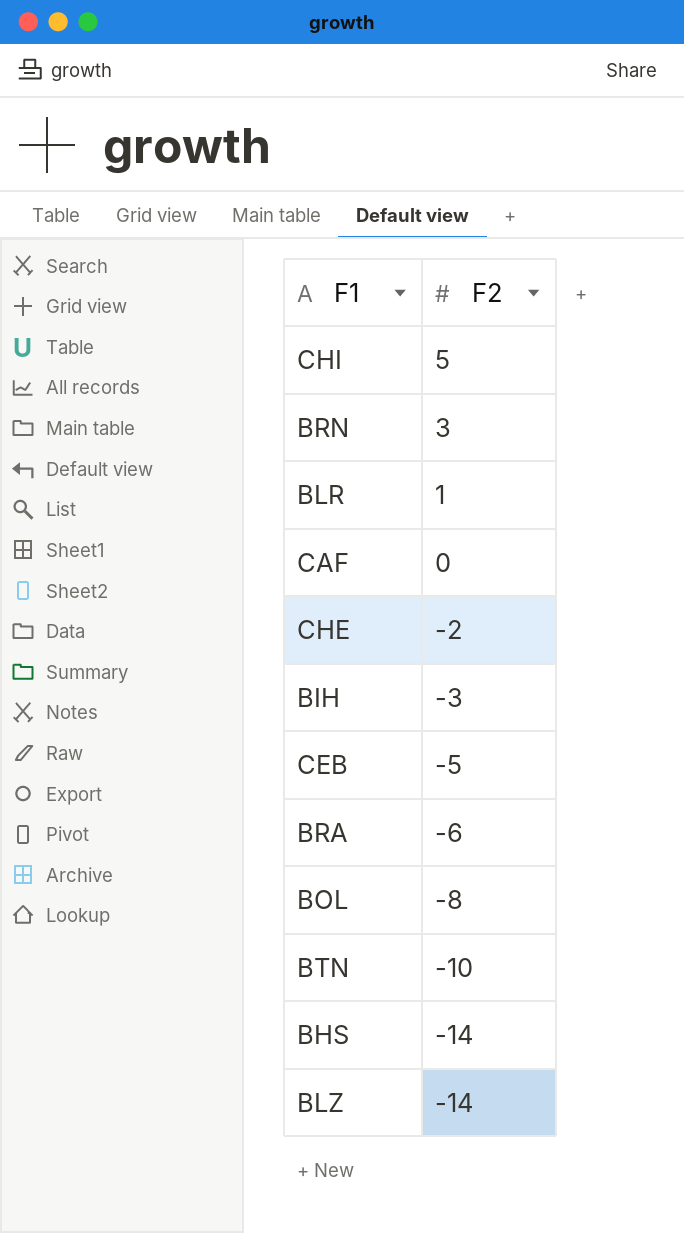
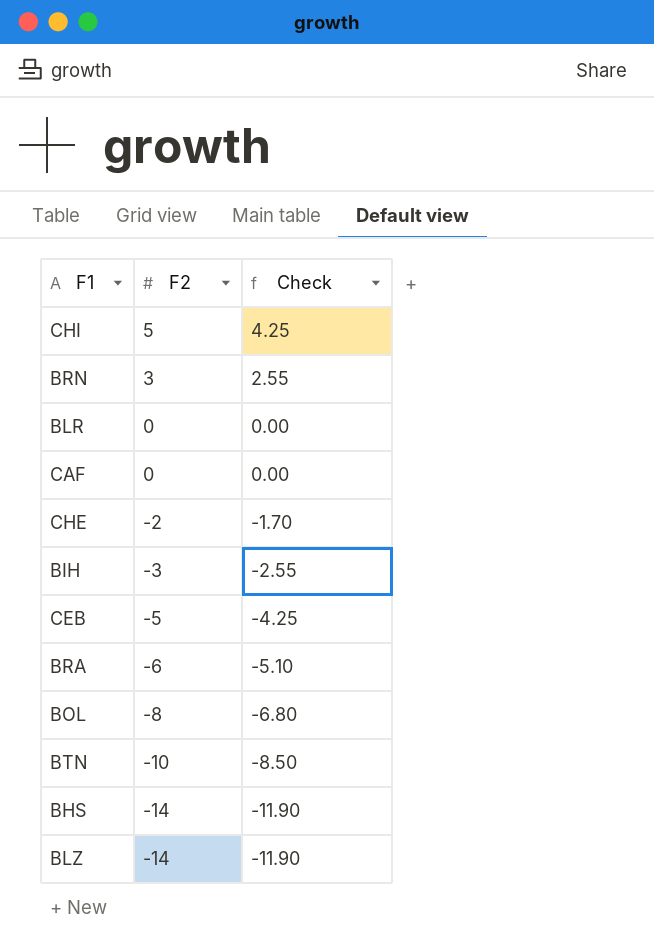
column Check | formula: none -> [F2] * 0.85
BLR | F2: 1 -> 0

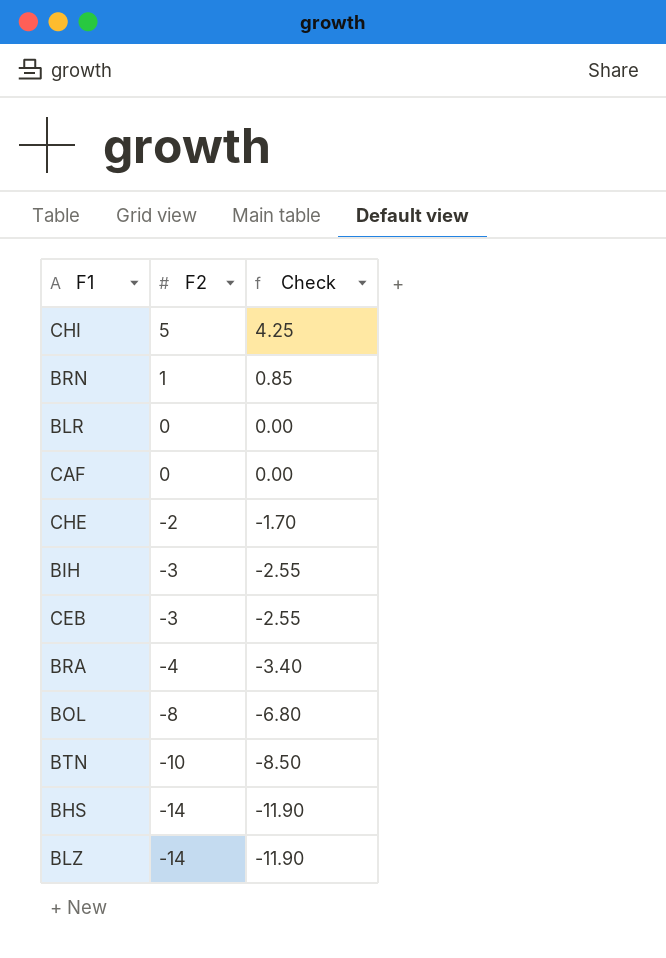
BRN | F2: 3 -> 1
BRN | Check: 2.55 -> 0.85
CEB | F2: -5 -> -3
CEB | Check: -4.25 -> -2.55
BRA | F2: -6 -> -4
BRA | Check: -5.10 -> -3.40

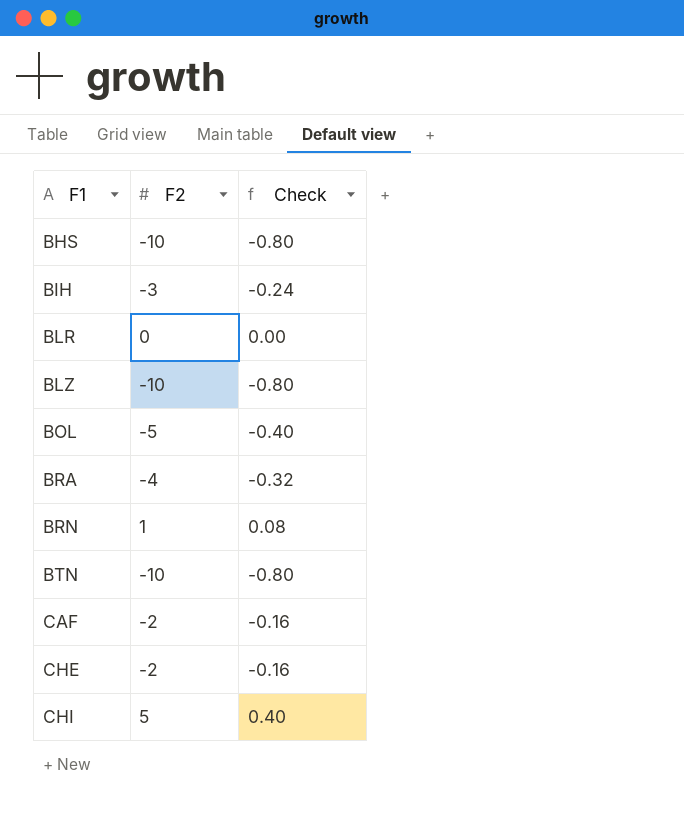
row order: F2 descending -> F1 ascending
column Check | formula: [F2] * 0.85 -> [F2] * 0.08
row CEB: -3 | -2.55 -> none
BHS | F2: -14 -> -10
BLZ | F2: -14 -> -10
BOL | F2: -8 -> -5
CAF | F2: 0 -> -2

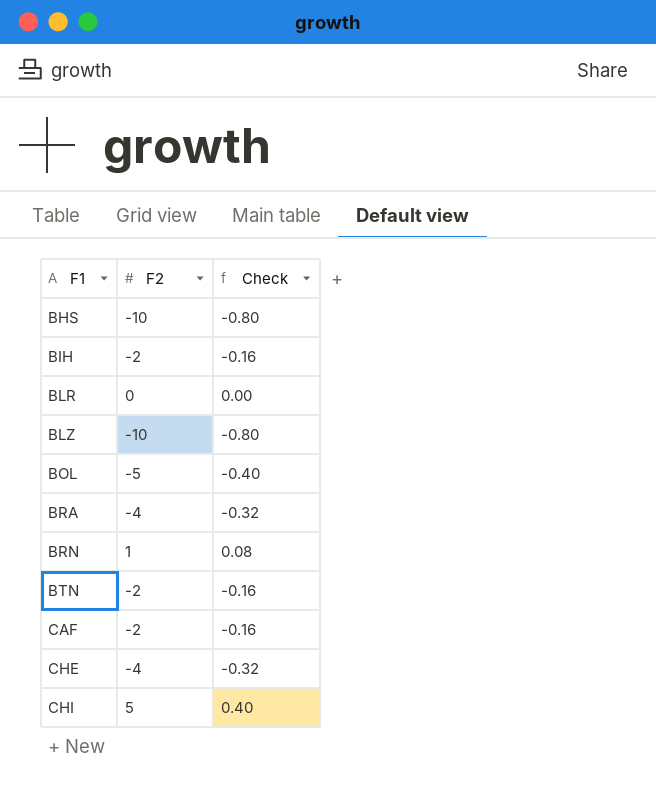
BIH | F2: -3 -> -2
BIH | Check: -0.24 -> -0.16
BTN | F2: -10 -> -2
BTN | Check: -0.80 -> -0.16
CHE | F2: -2 -> -4
CHE | Check: -0.16 -> -0.32

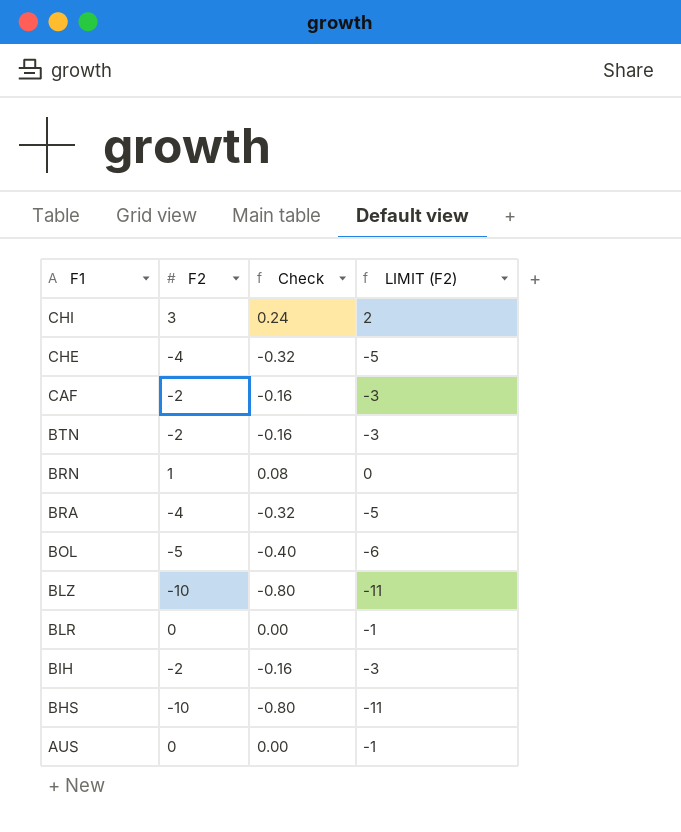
row order: F1 ascending -> F1 descending
column LIMIT (F2) | formula: none -> [F2] - 1
CHI | F2: 5 -> 3
CHI | Check: 0.40 -> 0.24
row AUS: none -> 0 | 0.00 | -1

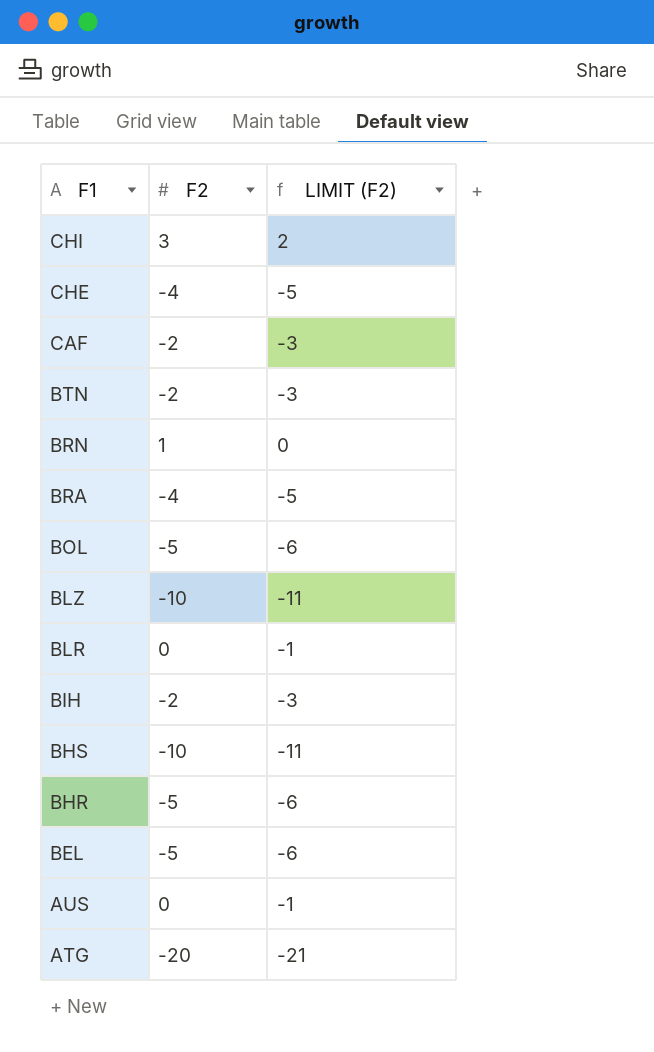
column Check | formula: [F2] * 0.08 -> none
row BHR: none -> -5 | -6
row BEL: none -> -5 | -6
row ATG: none -> -20 | -21

